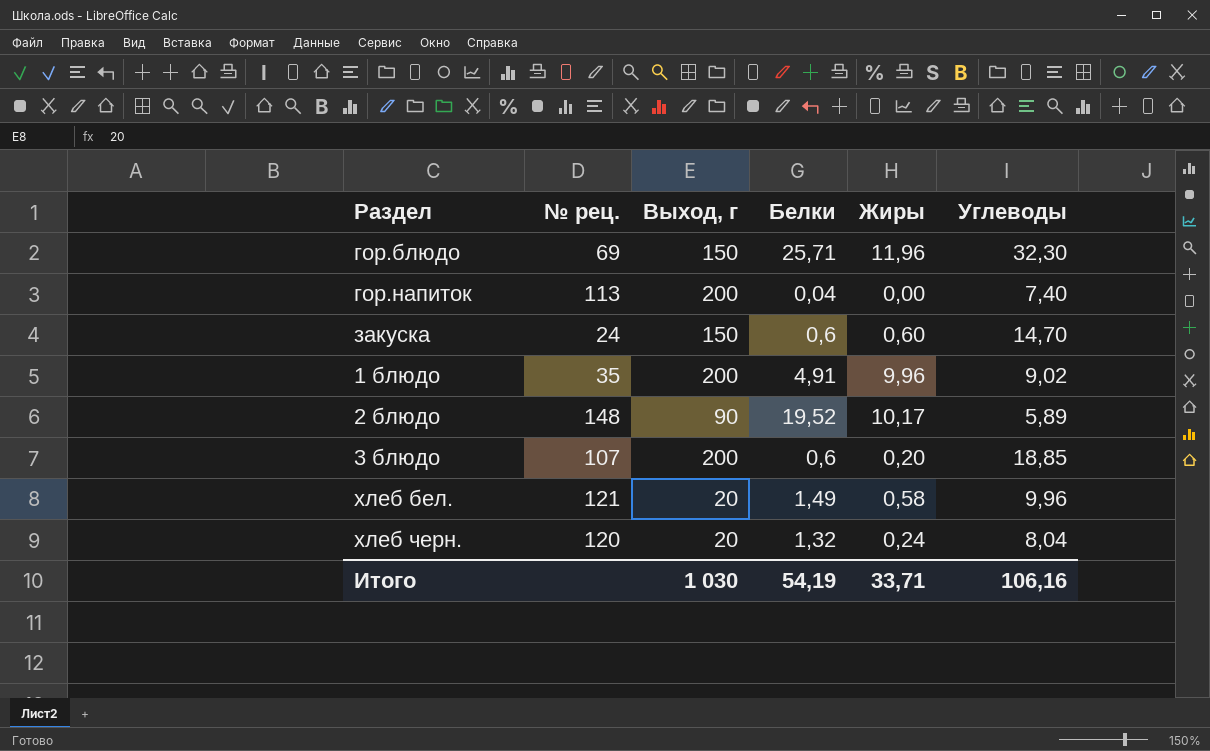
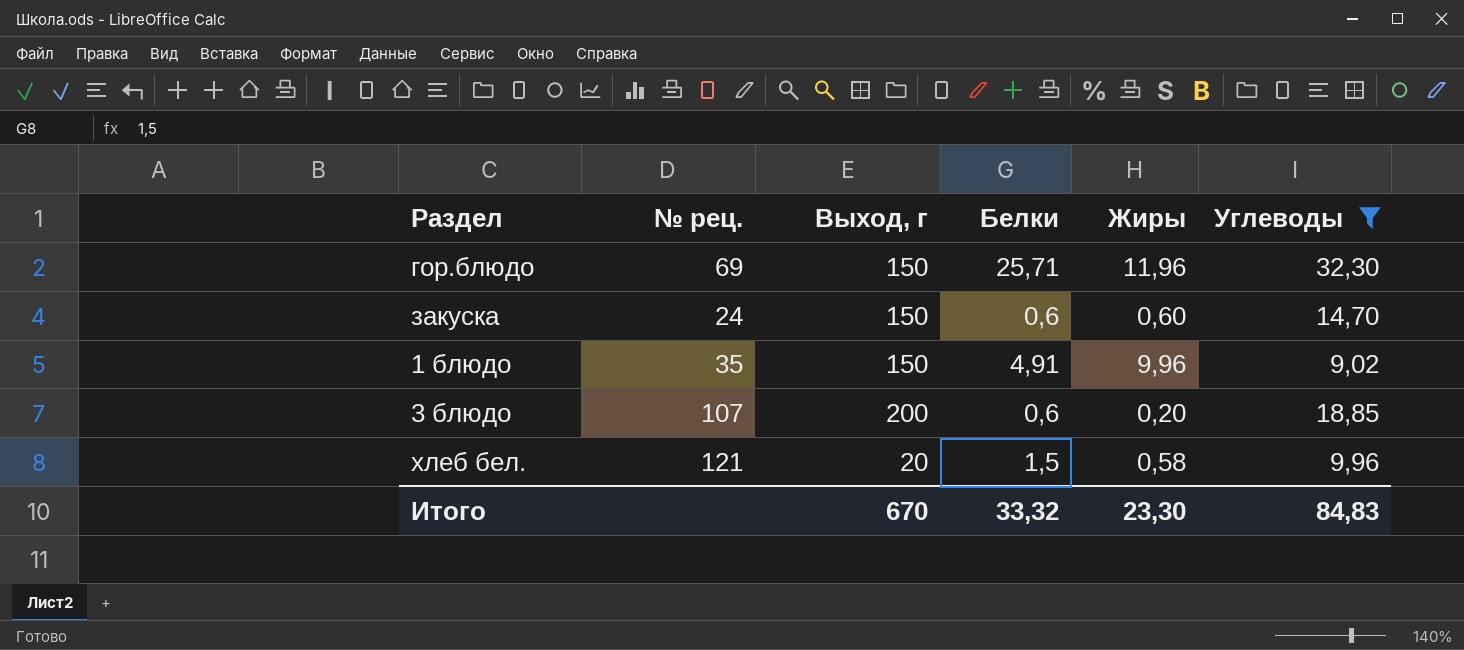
filter: none -> Углеводы >= 9,02
1 блюдо | Выход, г: 200 -> 150
хлеб бел. | Белки: 1,49 -> 1,5
Итого | Выход, г: 1 030 -> 670
Итого | Белки: 54,19 -> 33,32
Итого | Жиры: 33,71 -> 23,30
Итого | Углеводы: 106,16 -> 84,83

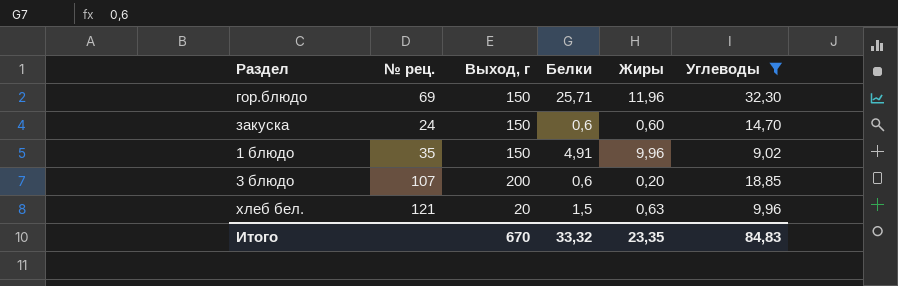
хлеб бел. | Жиры: 0,58 -> 0,63
Итого | Жиры: 23,30 -> 23,35

